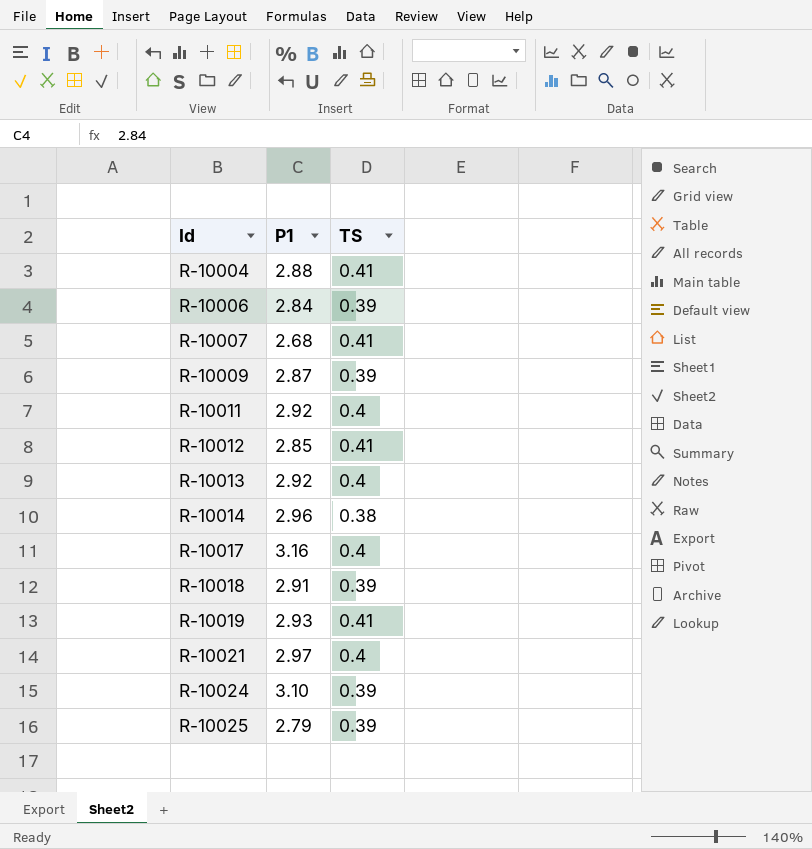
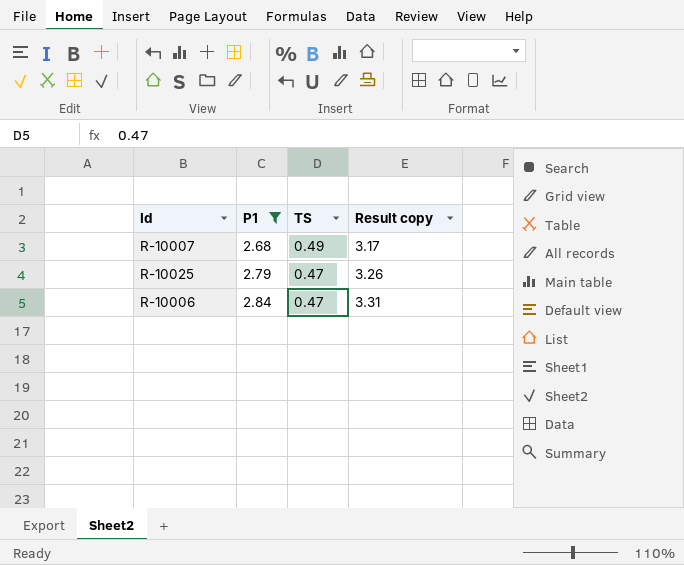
filter: none -> P1 <= 2.84
row order: Id ascending -> P1 ascending
column Result copy | formula: none -> [P1] + [TS]
R-10007 | TS: 0.41 -> 0.49
R-10025 | TS: 0.39 -> 0.47
R-10006 | TS: 0.39 -> 0.47

